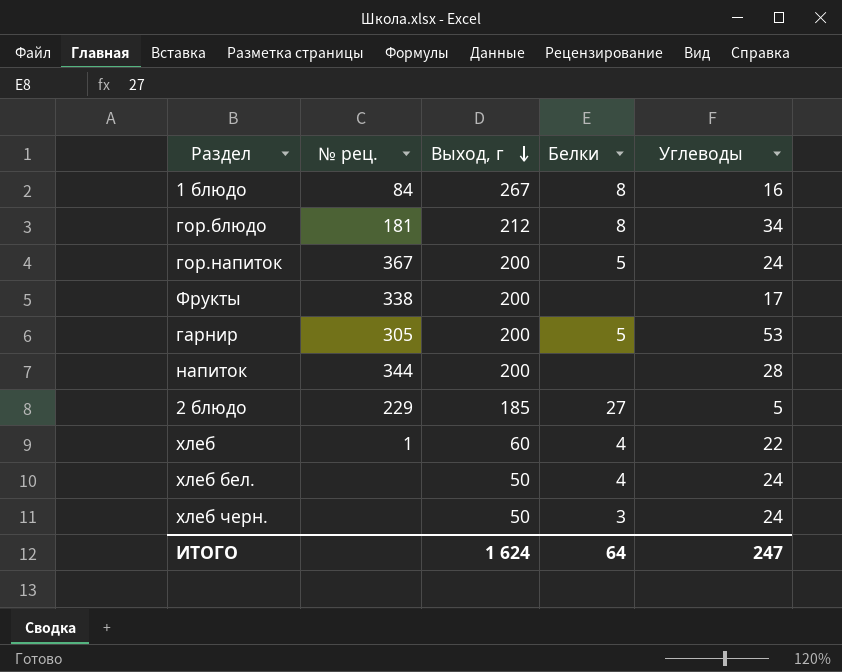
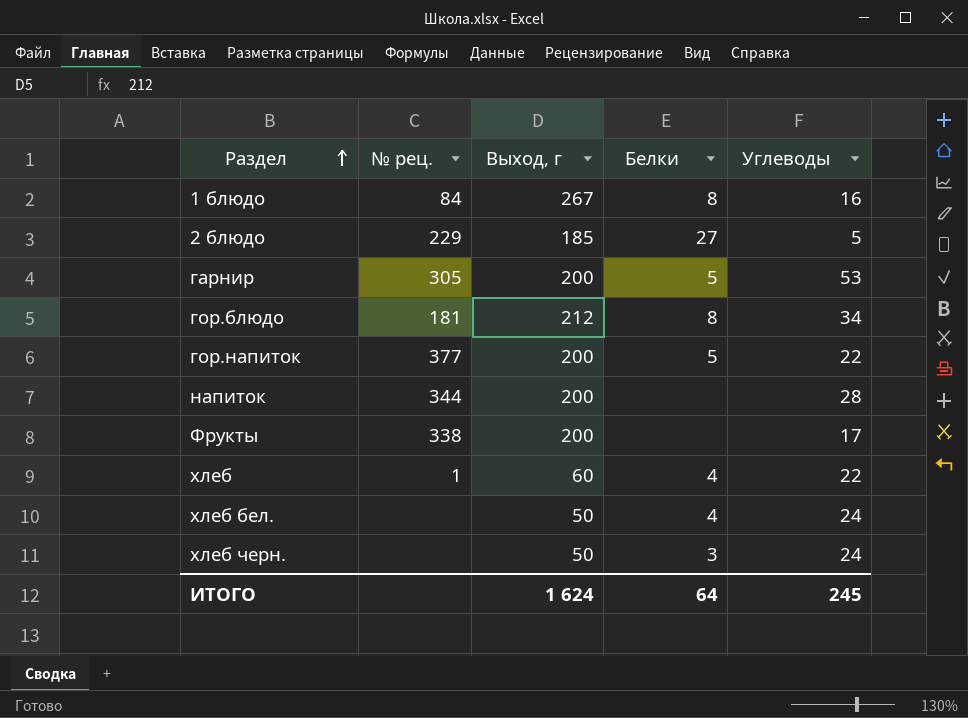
row order: Выход, г descending -> Раздел ascending
гор.напиток | № рец.: 367 -> 377
гор.напиток | Углеводы: 24 -> 22
ИТОГО | Углеводы: 247 -> 245

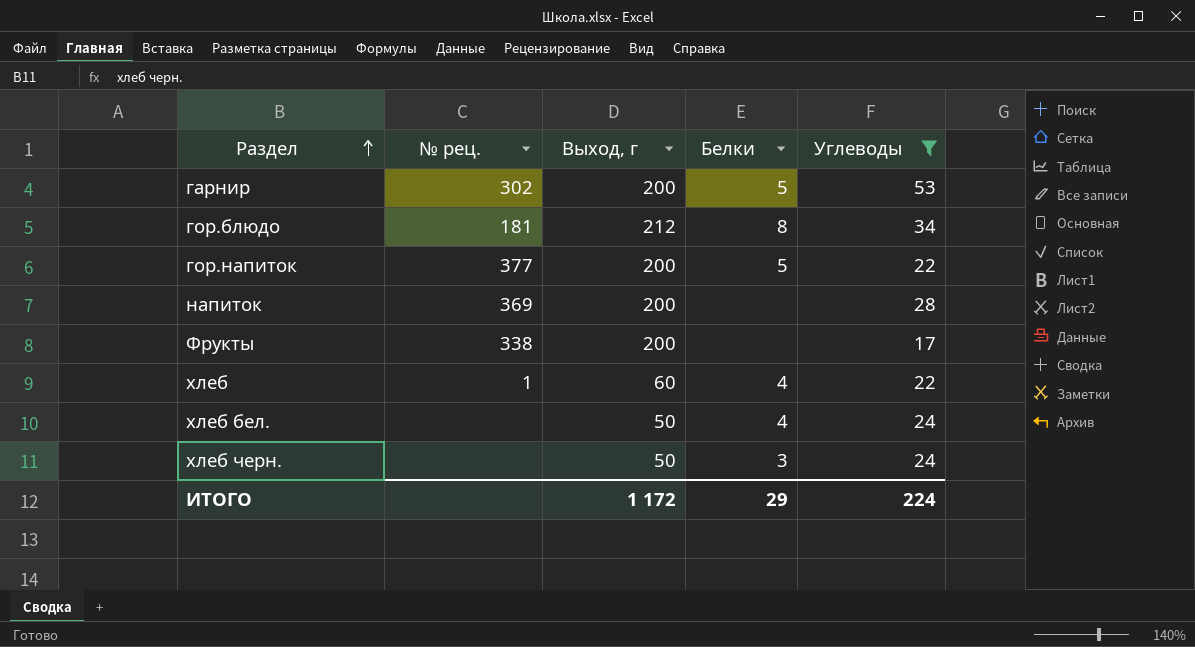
filter: none -> Углеводы >= 17
гарнир | № рец.: 305 -> 302
напиток | № рец.: 344 -> 369
ИТОГО | Выход, г: 1 624 -> 1 172
ИТОГО | Белки: 64 -> 29
ИТОГО | Углеводы: 245 -> 224

